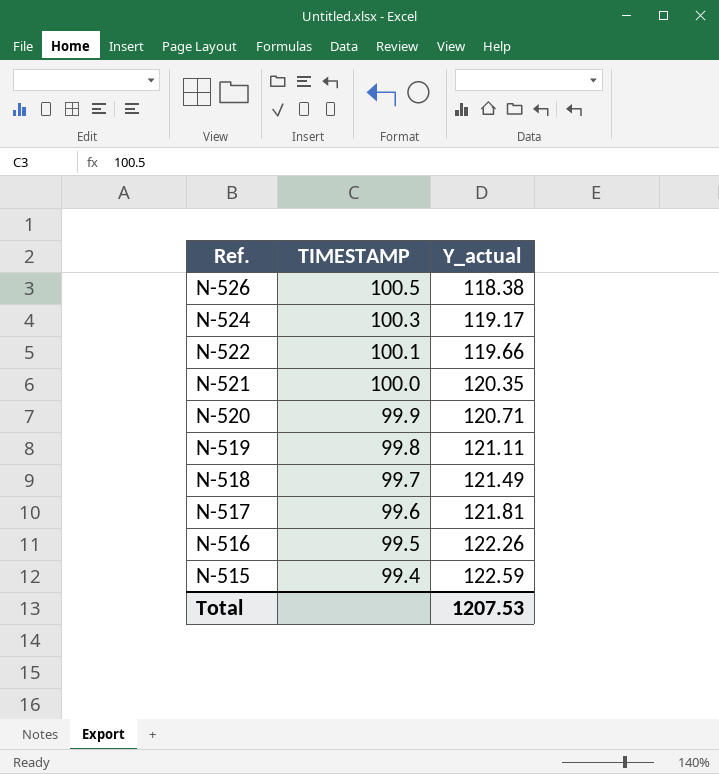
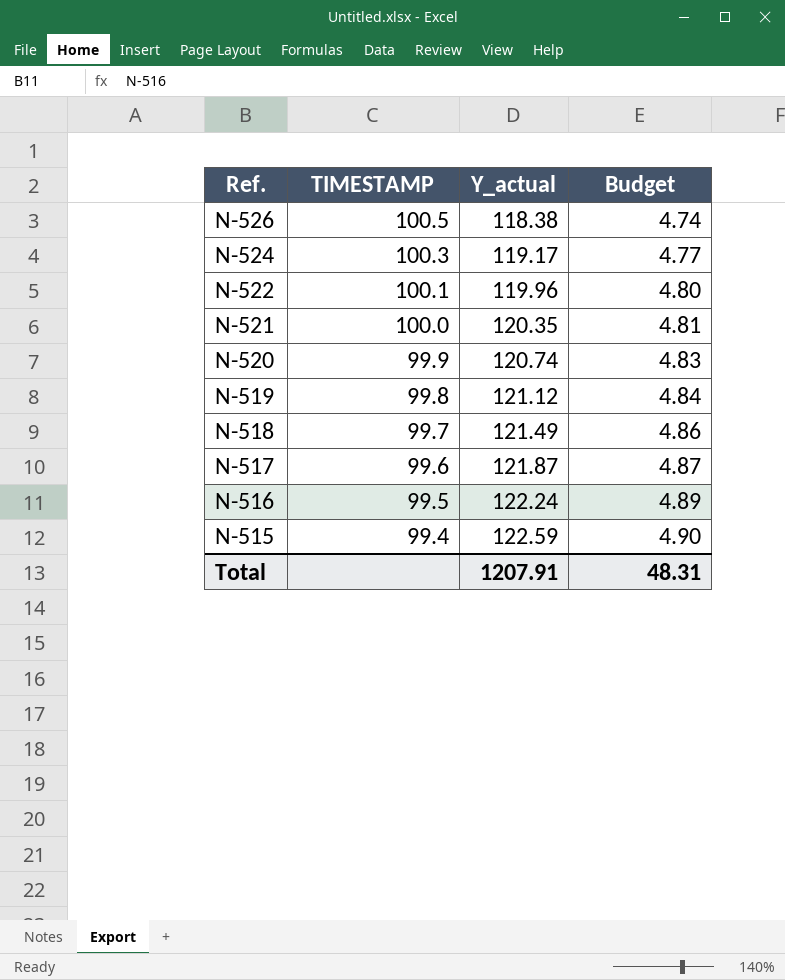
column Budget | formula: none -> [Y_actual] * 0.04
N-522 | Y_actual: 119.66 -> 119.96
N-520 | Y_actual: 120.71 -> 120.74
N-519 | Y_actual: 121.11 -> 121.12
N-517 | Y_actual: 121.81 -> 121.87
N-516 | Y_actual: 122.26 -> 122.24
Total | Y_actual: 1207.53 -> 1207.91

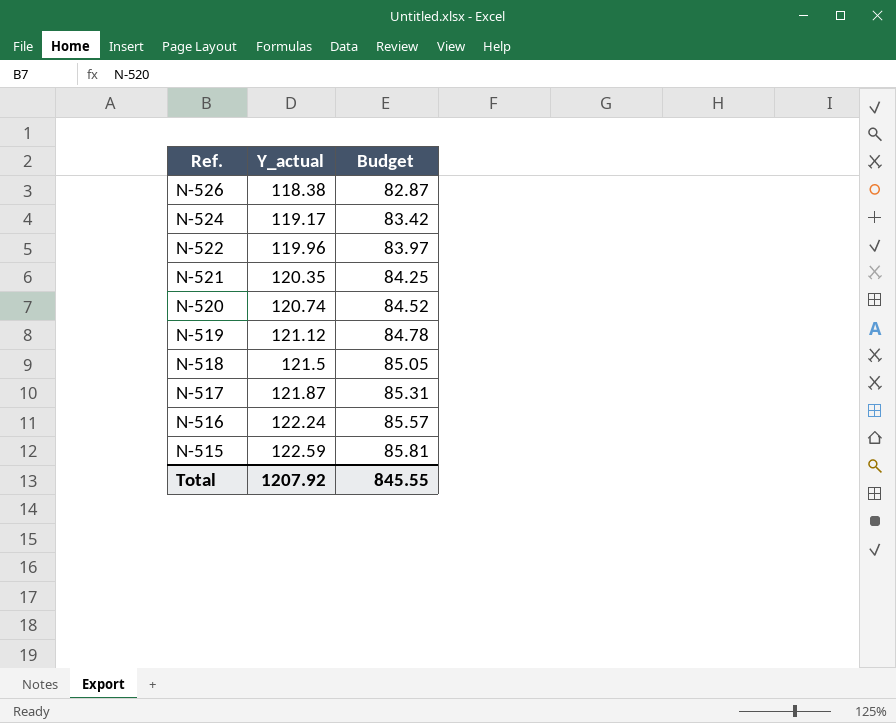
column TIMESTAMP | position: 2 -> none
column Budget | formula: [Y_actual] * 0.04 -> [Y_actual] * 0.7
N-518 | Y_actual: 121.49 -> 121.5
Total | Y_actual: 1207.91 -> 1207.92
Total | Budget: 48.31 -> 845.55

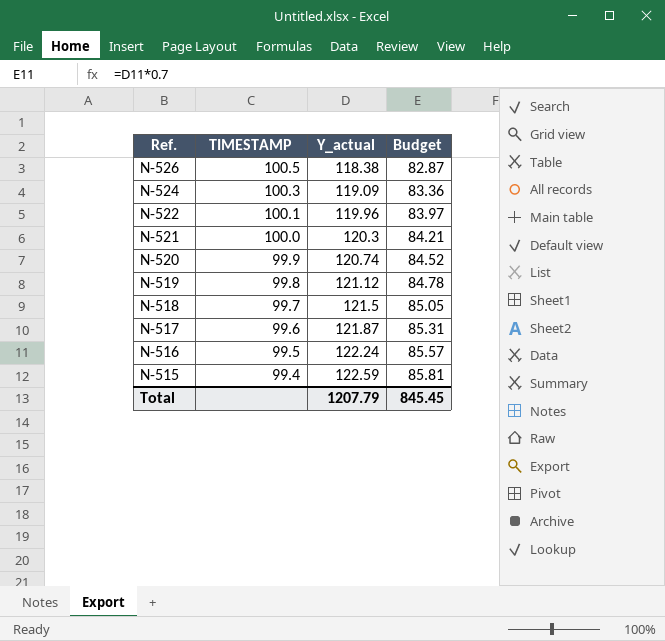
column TIMESTAMP | position: none -> 2
N-524 | Y_actual: 119.17 -> 119.09
N-524 | Budget: 83.42 -> 83.36
N-521 | Y_actual: 120.35 -> 120.3
N-521 | Budget: 84.25 -> 84.21
Total | Y_actual: 1207.92 -> 1207.79
Total | Budget: 845.55 -> 845.45

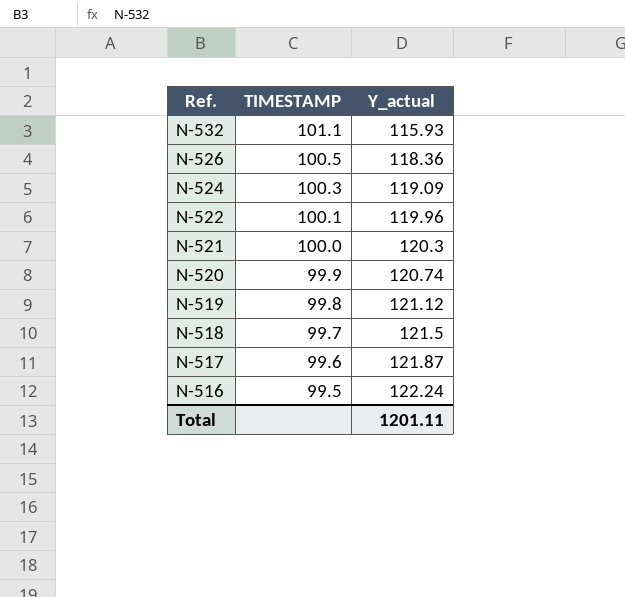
column Budget | formula: [Y_actual] * 0.7 -> none
row N-515: 99.4 | 122.59 | 85.81 -> none
row N-532: none -> 101.1 | 115.93
N-526 | Y_actual: 118.38 -> 118.36
Total | Y_actual: 1207.79 -> 1201.11

